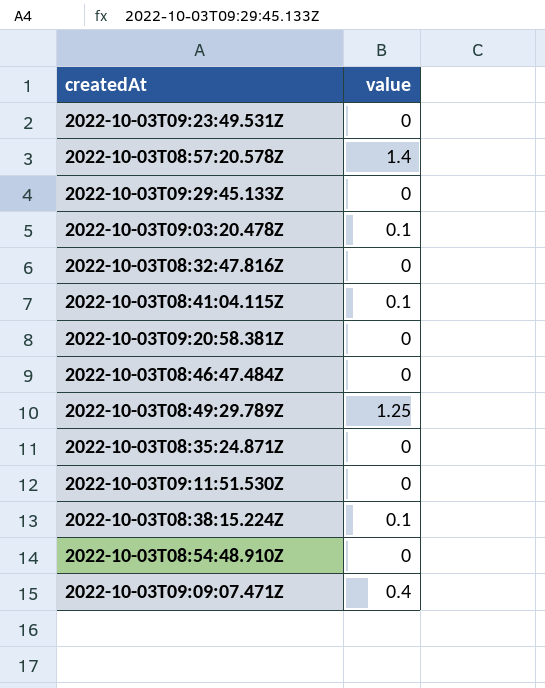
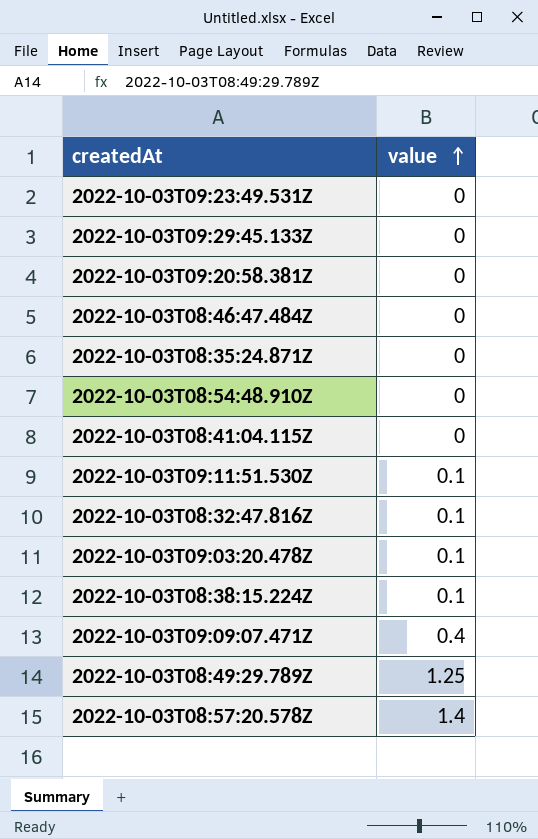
row order: none -> value ascending
2022-10-03T08:41:04.115Z | value: 0.1 -> 0
2022-10-03T09:11:51.530Z | value: 0 -> 0.1
2022-10-03T08:32:47.816Z | value: 0 -> 0.1

